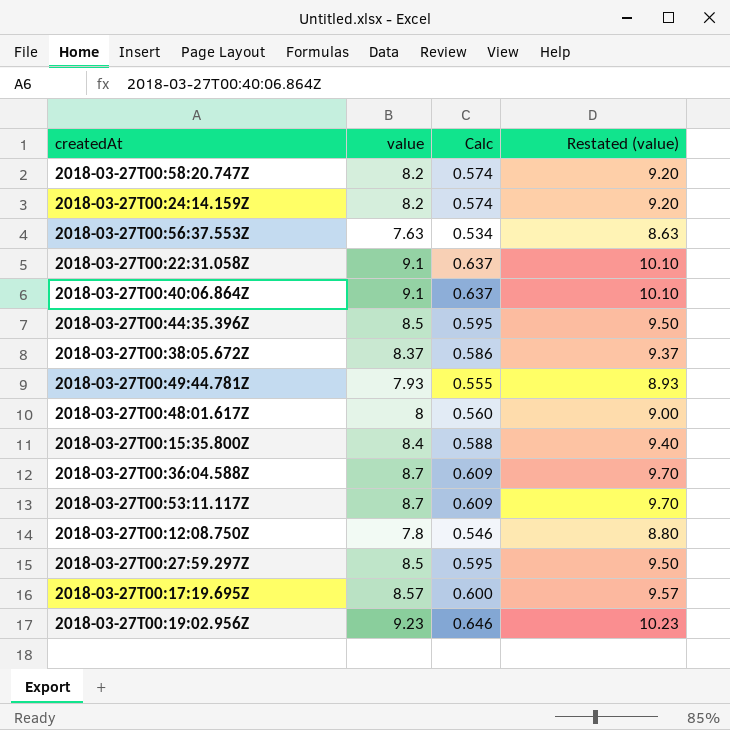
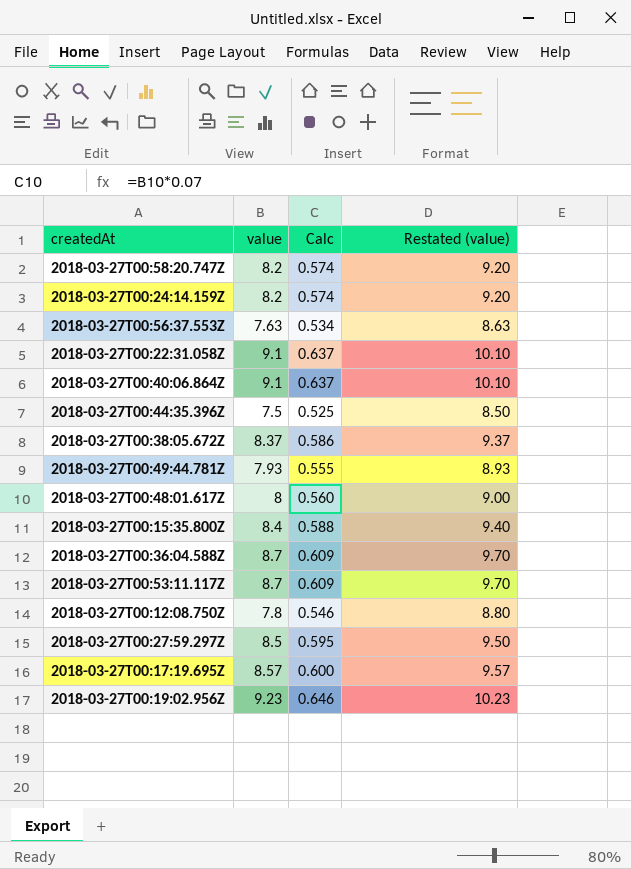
2018-03-27T00:44:35.396Z | value: 8.5 -> 7.5
2018-03-27T00:44:35.396Z | Calc: 0.595 -> 0.525
2018-03-27T00:44:35.396Z | Restated (value): 9.50 -> 8.50

